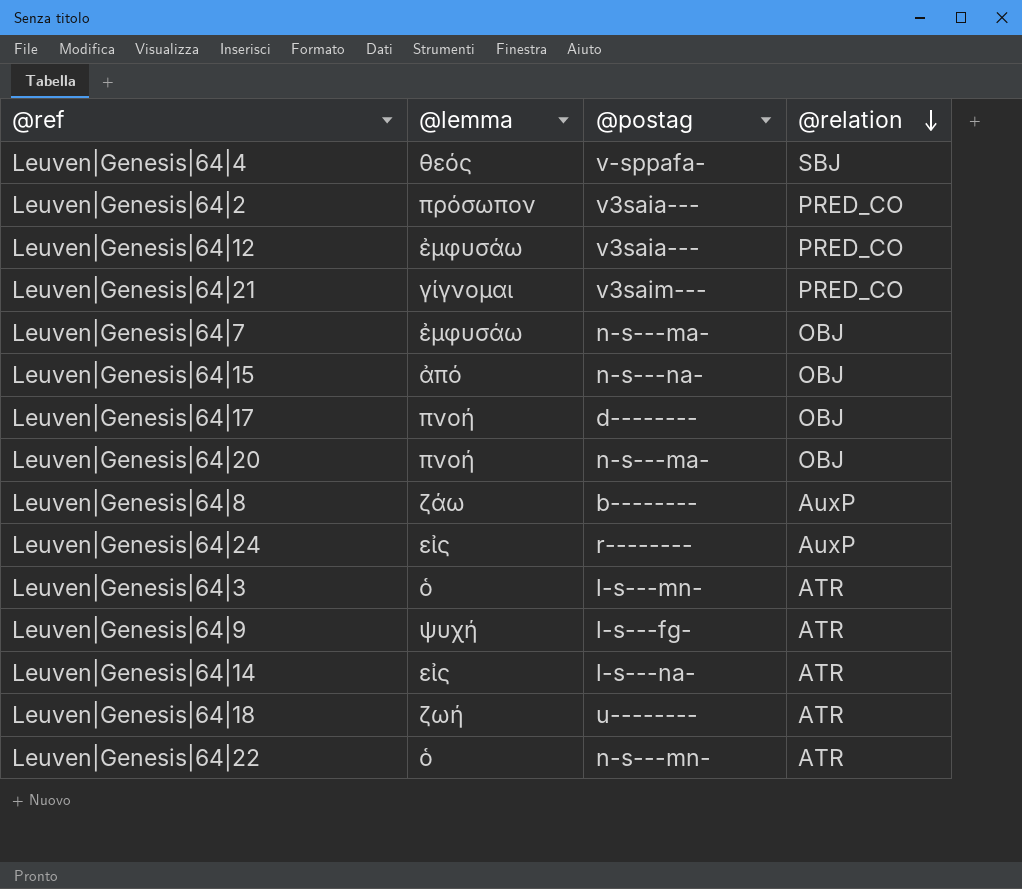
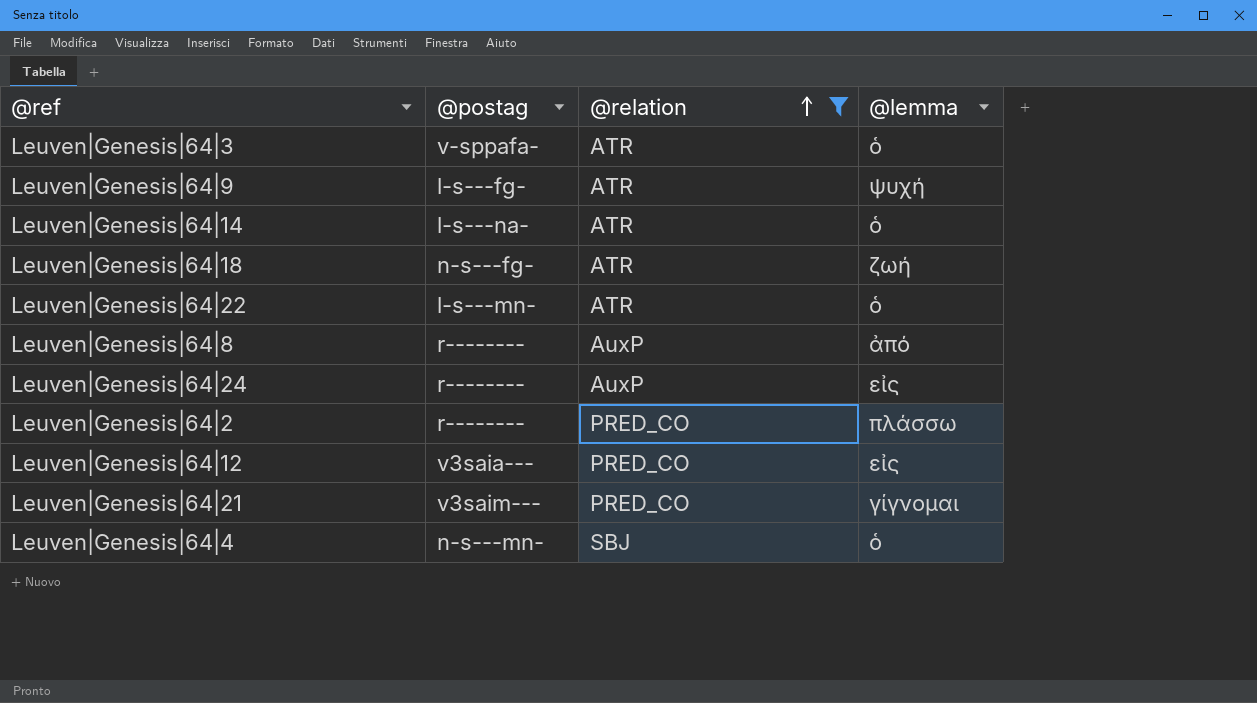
filter: none -> @relation != OBJ
row order: @relation descending -> @relation ascending
column @lemma | position: 2 -> 4
Leuven|Genesis|64|3 | @postag: l-s---mn- -> v-sppafa-
Leuven|Genesis|64|14 | @lemma: εἰς -> ὁ
Leuven|Genesis|64|18 | @postag: u-------- -> n-s---fg-
Leuven|Genesis|64|22 | @postag: n-s---mn- -> l-s---mn-
Leuven|Genesis|64|8 | @postag: b-------- -> r--------
Leuven|Genesis|64|8 | @lemma: ζάω -> ἀπό
Leuven|Genesis|64|2 | @postag: v3saia--- -> r--------
Leuven|Genesis|64|2 | @lemma: πρόσωπον -> πλάσσω
Leuven|Genesis|64|12 | @lemma: ἐμφυσάω -> εἰς
Leuven|Genesis|64|4 | @postag: v-sppafa- -> n-s---mn-
Leuven|Genesis|64|4 | @lemma: θεός -> ὁ

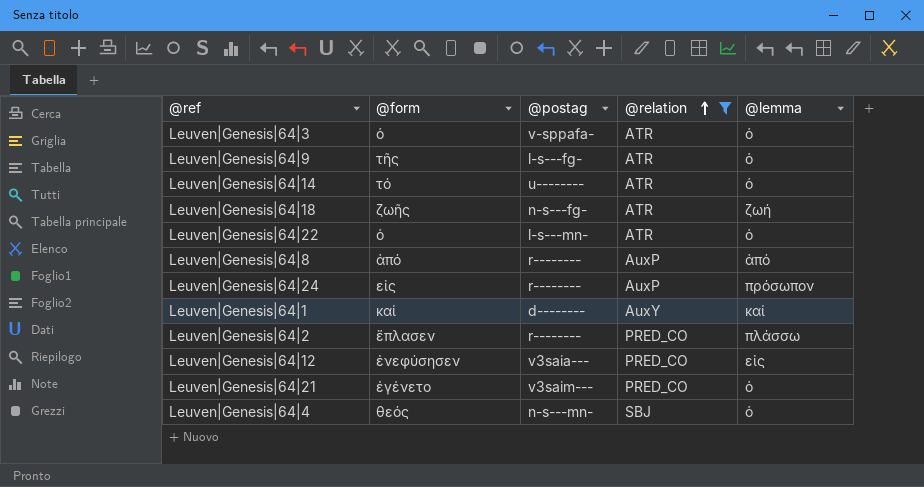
column @form | position: none -> 2
Leuven|Genesis|64|9 | @lemma: ψυχή -> ὁ
Leuven|Genesis|64|14 | @postag: l-s---na- -> u--------
Leuven|Genesis|64|24 | @lemma: εἰς -> πρόσωπον
row Leuven|Genesis|64|1: none -> καί | d-------- | AuxY | καί
Leuven|Genesis|64|21 | @lemma: γίγνομαι -> ὁ

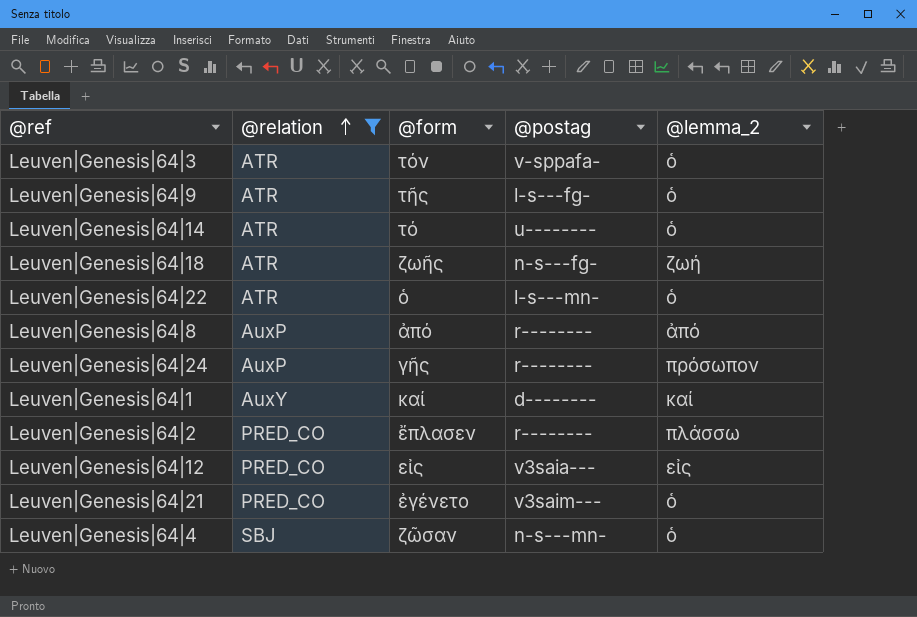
column @relation | position: 4 -> 2
column name: @lemma -> @lemma_2
Leuven|Genesis|64|3 | @form: ὁ -> τόν
Leuven|Genesis|64|24 | @form: εἰς -> γῆς
Leuven|Genesis|64|12 | @form: ἐνεφύσησεν -> εἰς
Leuven|Genesis|64|4 | @form: θεός -> ζῶσαν

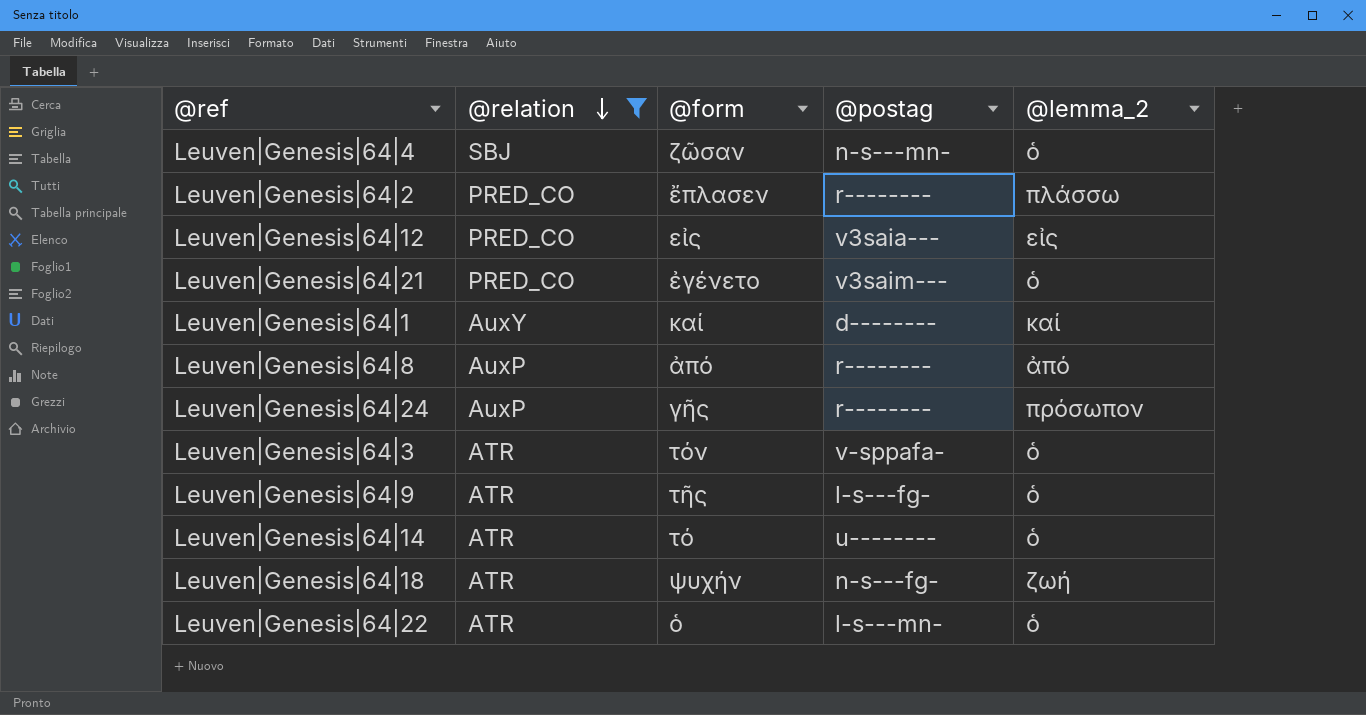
row order: @relation ascending -> @relation descending
Leuven|Genesis|64|18 | @form: ζωῆς -> ψυχήν

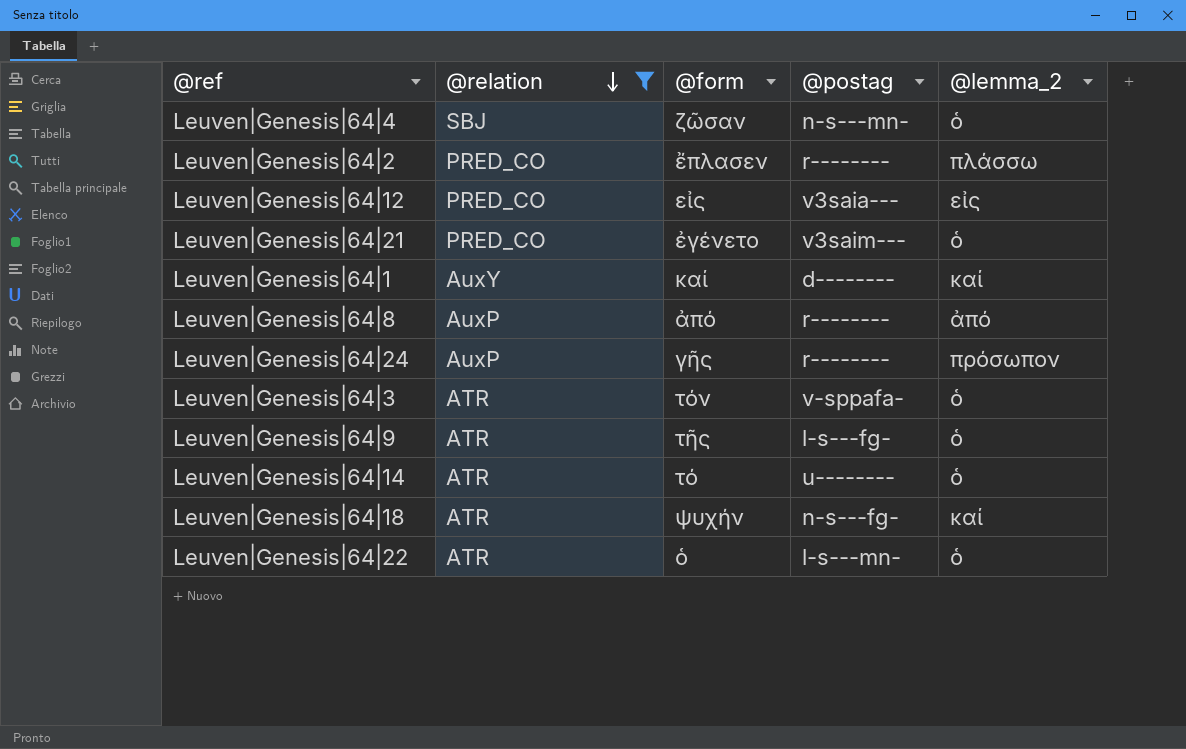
Leuven|Genesis|64|18 | @lemma_2: ζωή -> καί

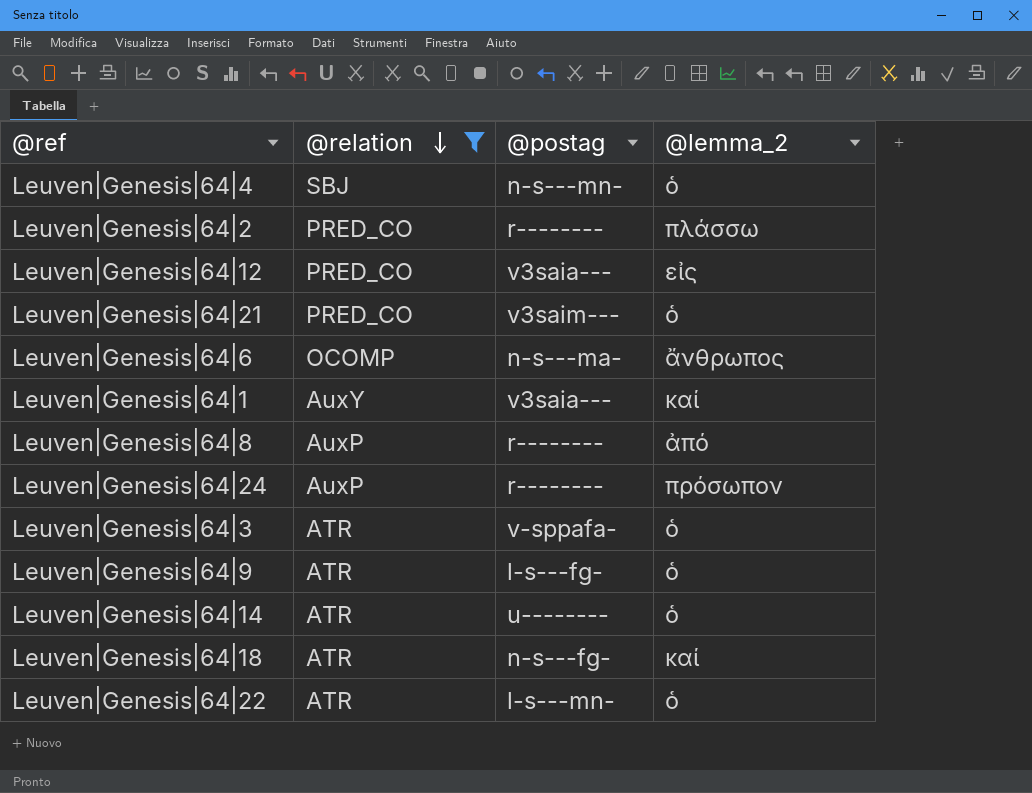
column @form | position: 3 -> none
row Leuven|Genesis|64|6: none -> OCOMP | n-s---ma- | ἄνθρωπος
Leuven|Genesis|64|1 | @postag: d-------- -> v3saia---

